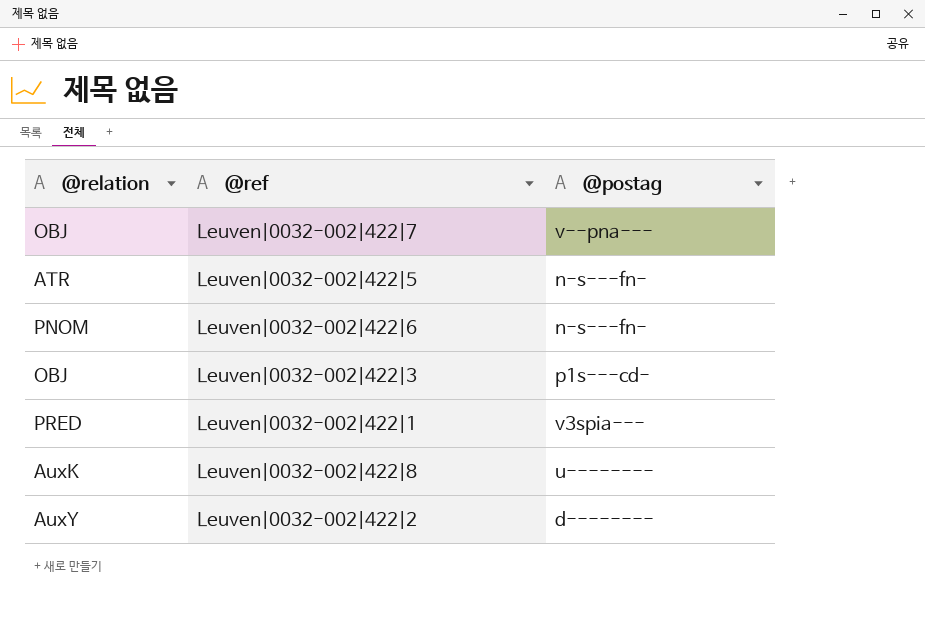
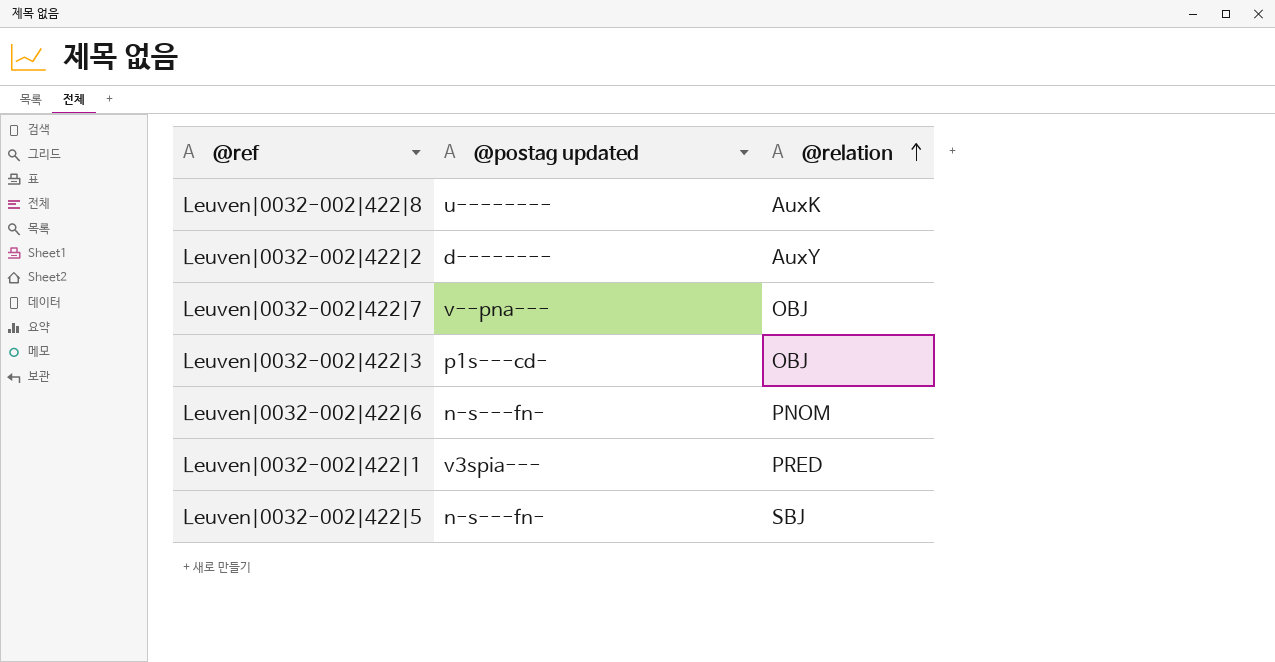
row order: none -> @relation ascending
column name: @postag -> @postag updated
column @relation | position: 1 -> 3
Leuven|0032-002|422|5 | @relation: ATR -> SBJ

